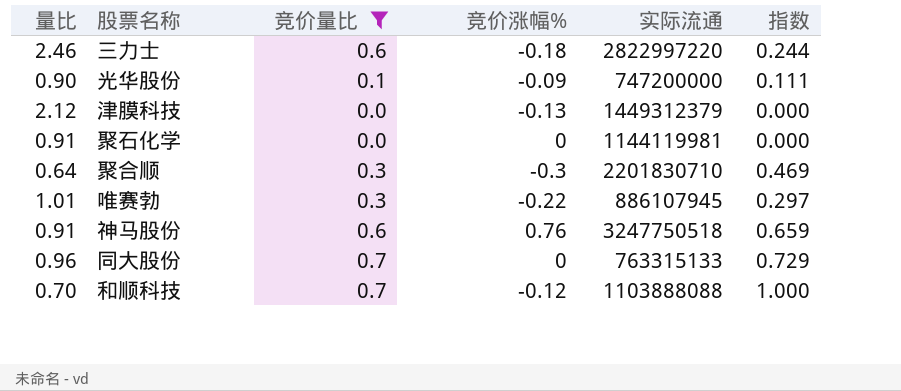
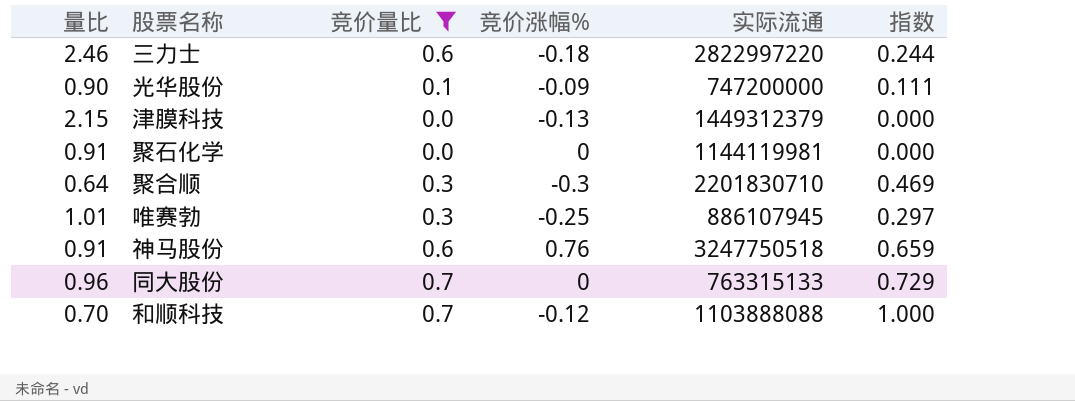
津膜科技 | 量比: 2.12 -> 2.15
唯赛勃 | 竞价涨幅%: -0.22 -> -0.25

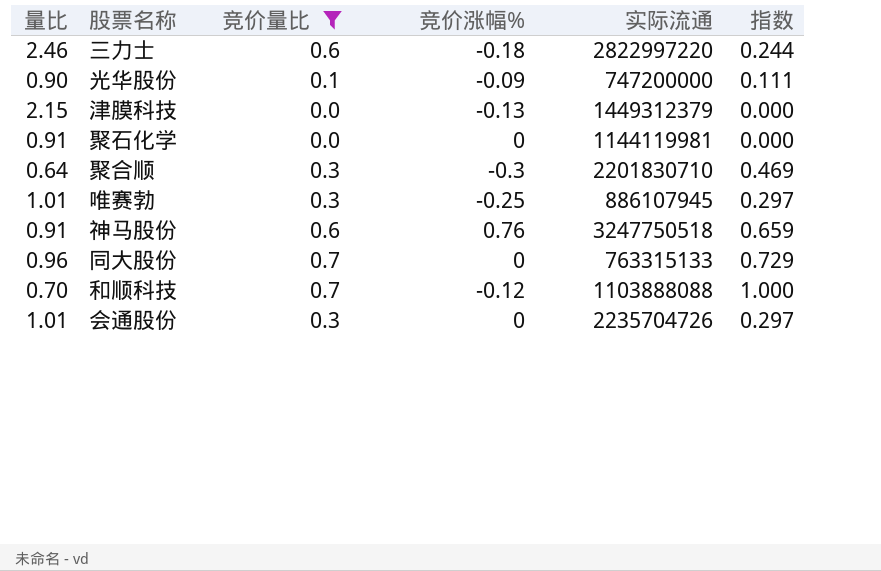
row 会通股份: none -> 1.01 | 0.3 | 0 | 2235704726 | 0.297

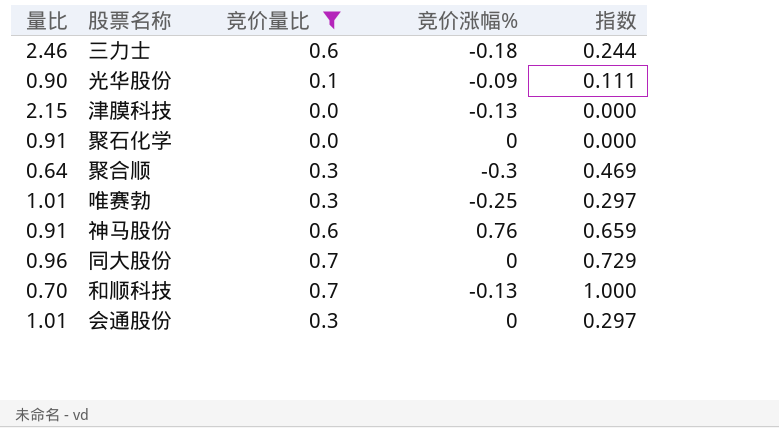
column 实际流通 | position: 5 -> none
和顺科技 | 竞价涨幅%: -0.12 -> -0.13

